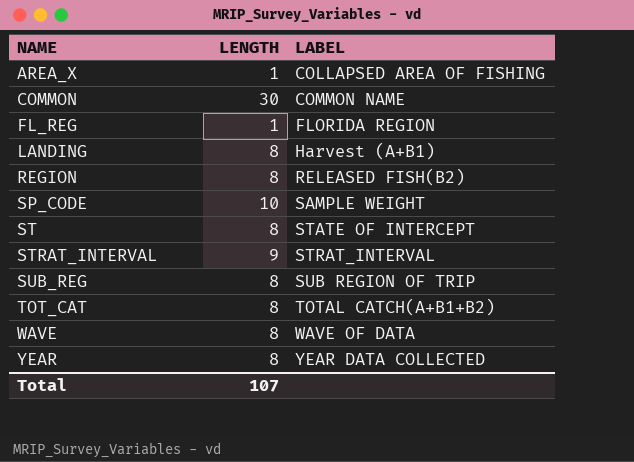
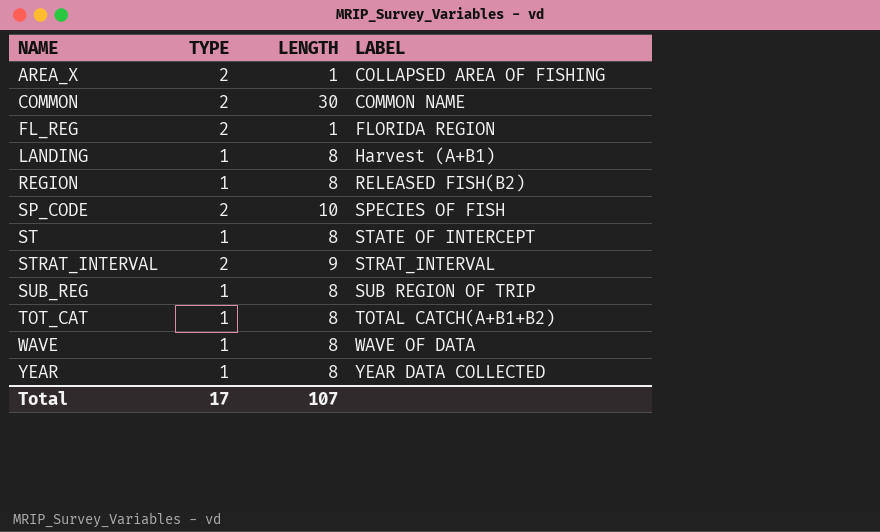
column TYPE | position: none -> 2
SP_CODE | LABEL: SAMPLE WEIGHT -> SPECIES OF FISH

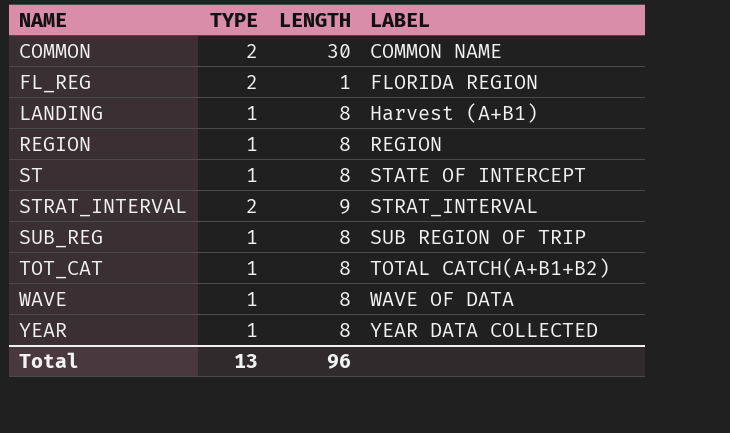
row AREA_X: 2 | 1 | COLLAPSED AREA OF FISHING -> none
row SP_CODE: 2 | 10 | SPECIES OF FISH -> none
REGION | LABEL: RELEASED FISH(B2) -> REGION
Total | TYPE: 17 -> 13
Total | LENGTH: 107 -> 96

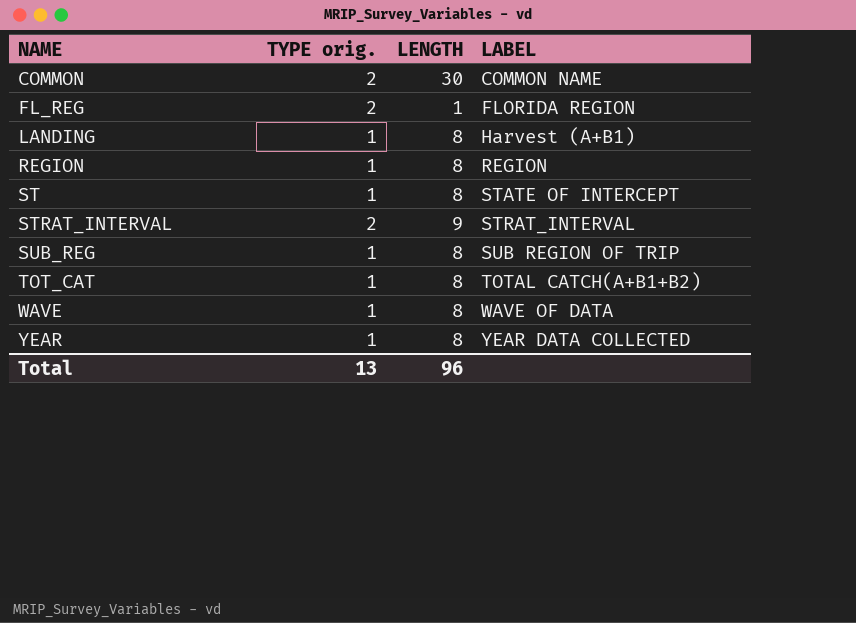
column name: TYPE -> TYPE orig.

